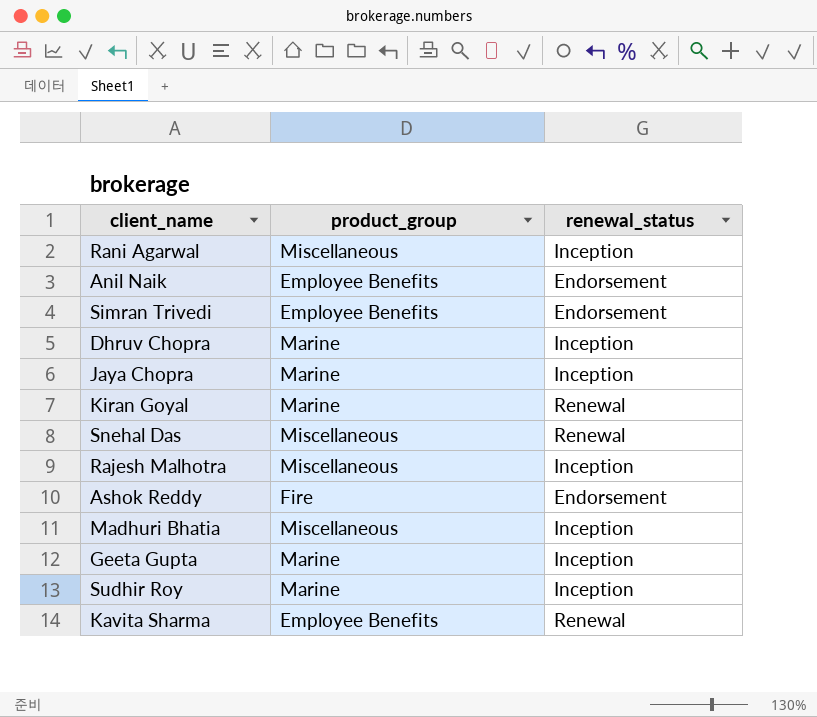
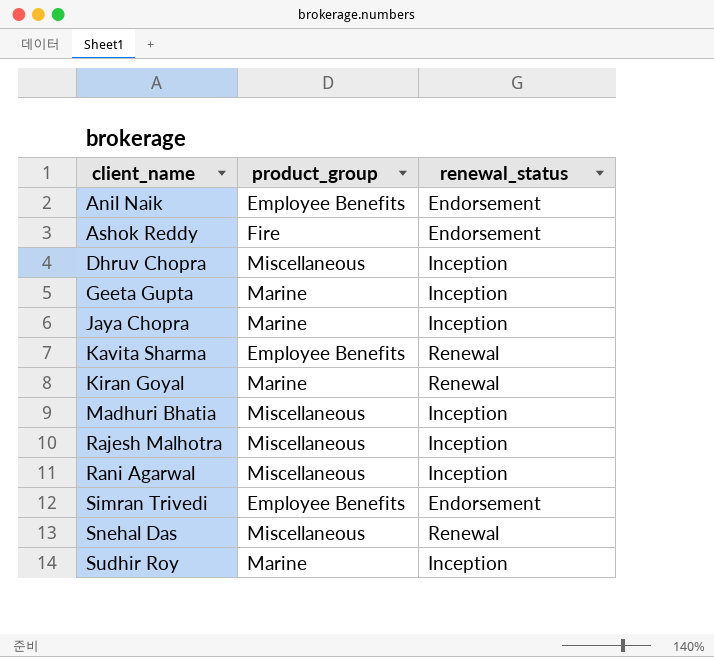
row order: none -> client_name ascending
Dhruv Chopra | product_group: Marine -> Miscellaneous

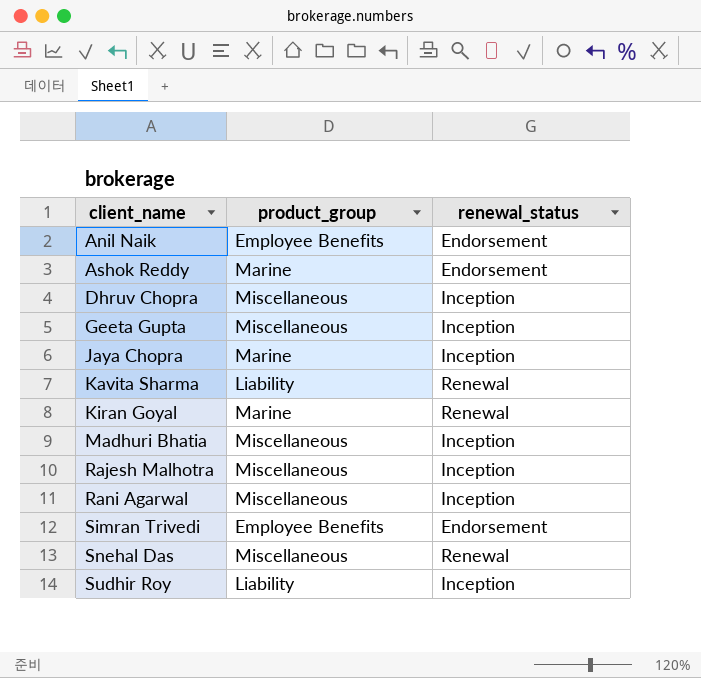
Ashok Reddy | product_group: Fire -> Marine
Geeta Gupta | product_group: Marine -> Miscellaneous
Kavita Sharma | product_group: Employee Benefits -> Liability
Sudhir Roy | product_group: Marine -> Liability

